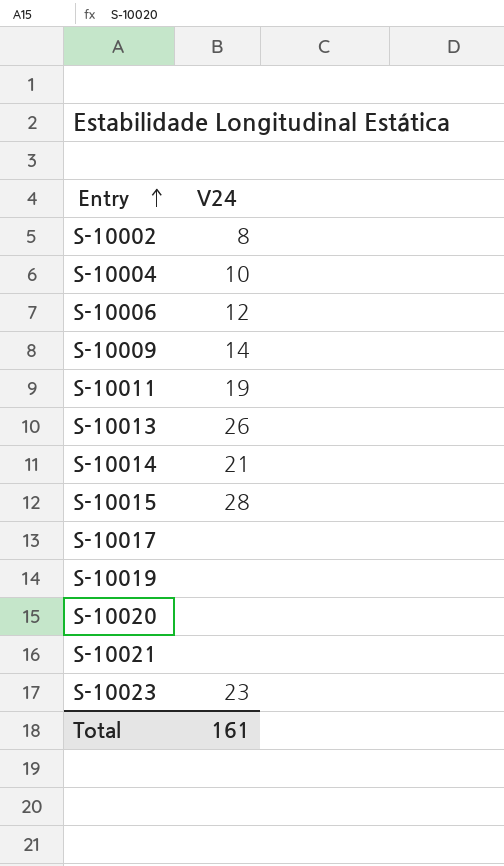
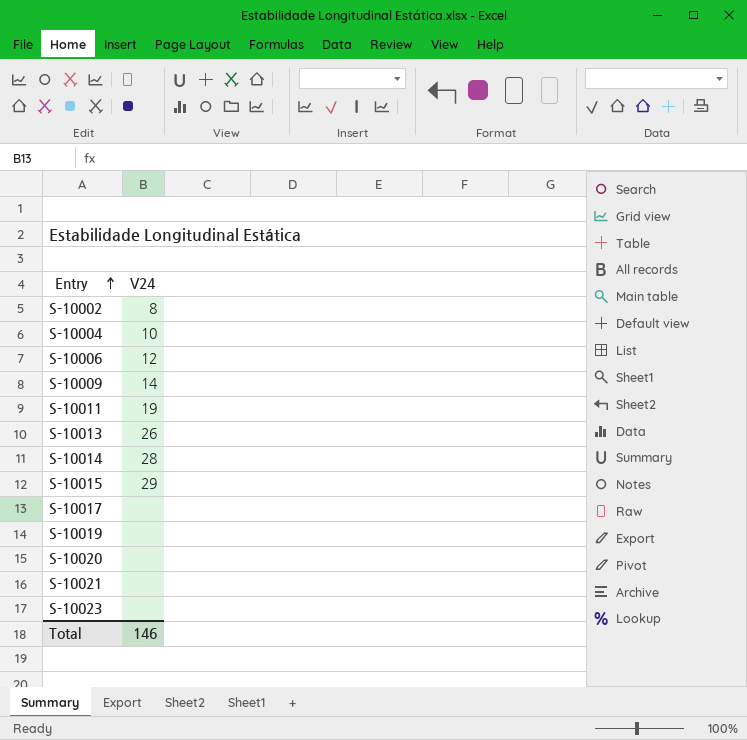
S-10014 | V24: 21 -> 28
S-10015 | V24: 28 -> 29
S-10023 | V24: 23 -> none
Total | V24: 161 -> 146

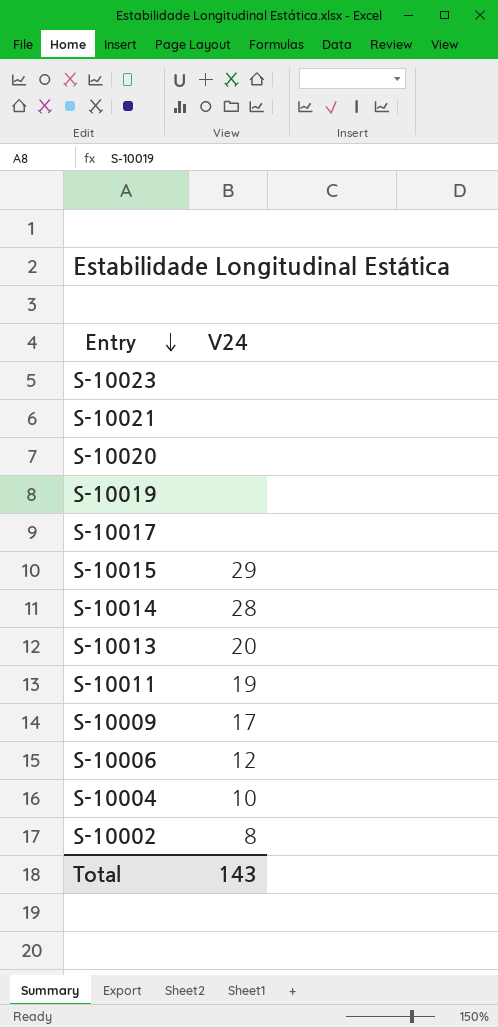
row order: Entry ascending -> Entry descending
S-10013 | V24: 26 -> 20
S-10009 | V24: 14 -> 17
Total | V24: 146 -> 143

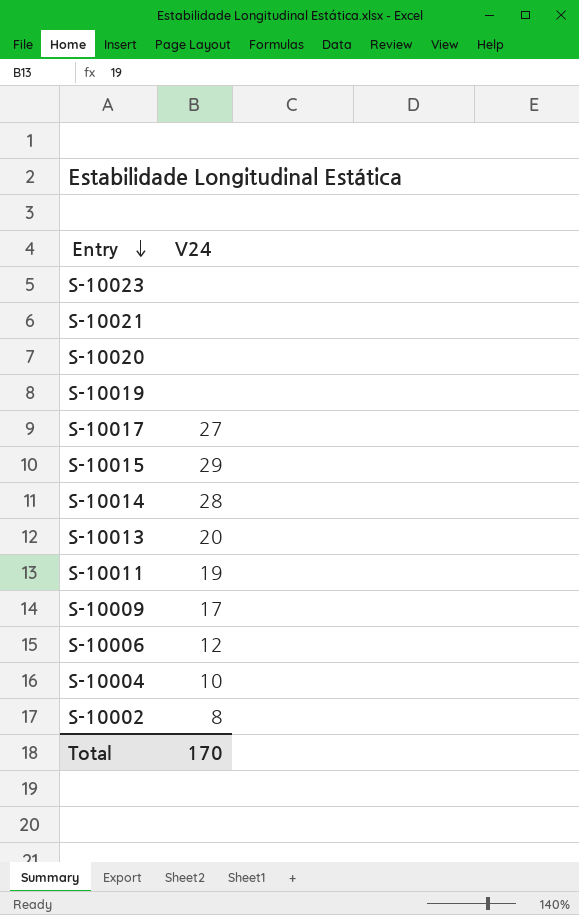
S-10017 | V24: none -> 27
Total | V24: 143 -> 170

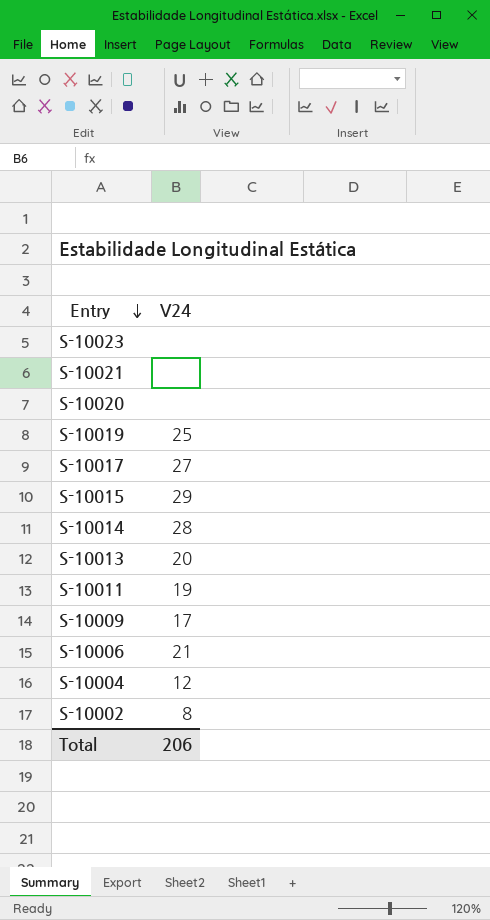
S-10019 | V24: none -> 25
S-10006 | V24: 12 -> 21
S-10004 | V24: 10 -> 12
Total | V24: 170 -> 206

